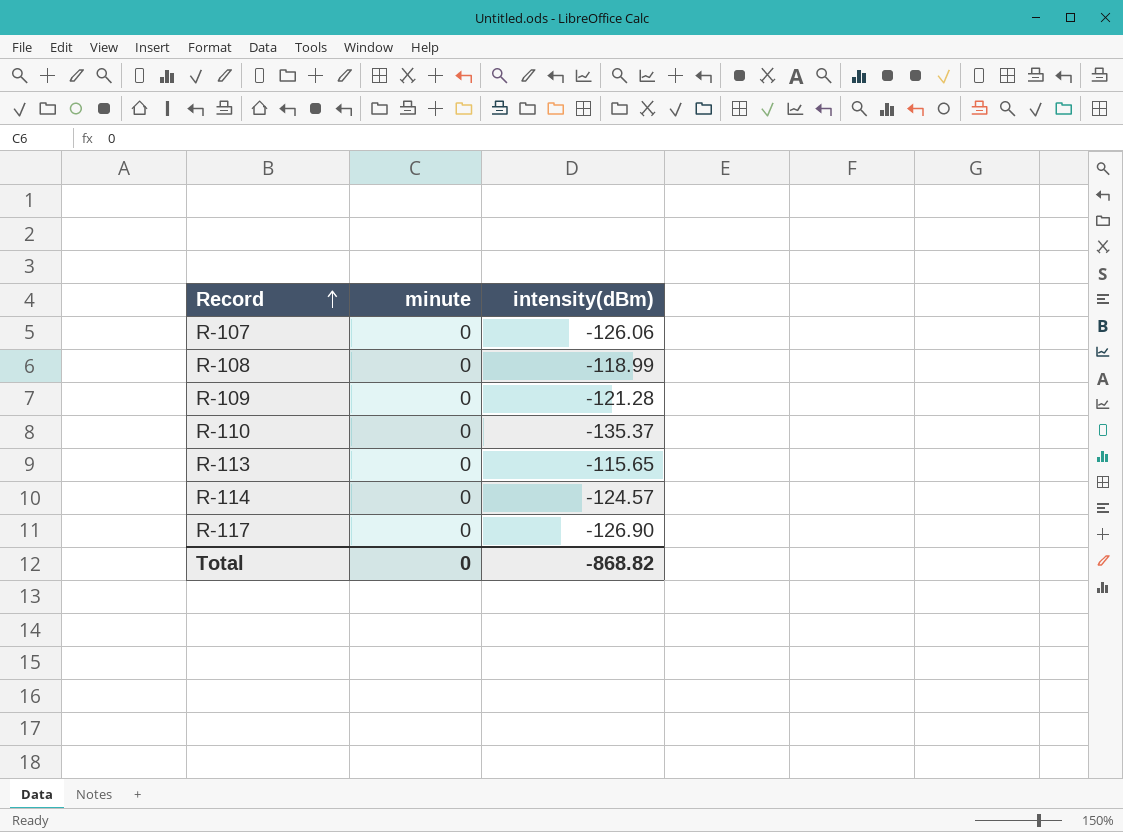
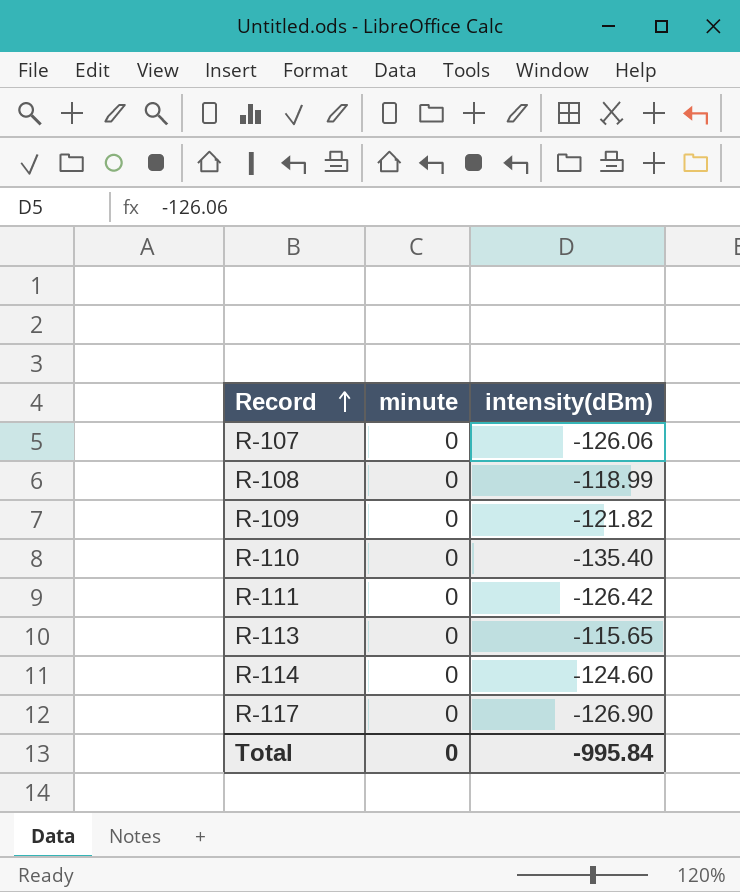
R-109 | intensity(dBm): -121.28 -> -121.82
R-110 | intensity(dBm): -135.37 -> -135.40
row R-111: none -> 0 | -126.42
R-114 | intensity(dBm): -124.57 -> -124.60
Total | intensity(dBm): -868.82 -> -995.84

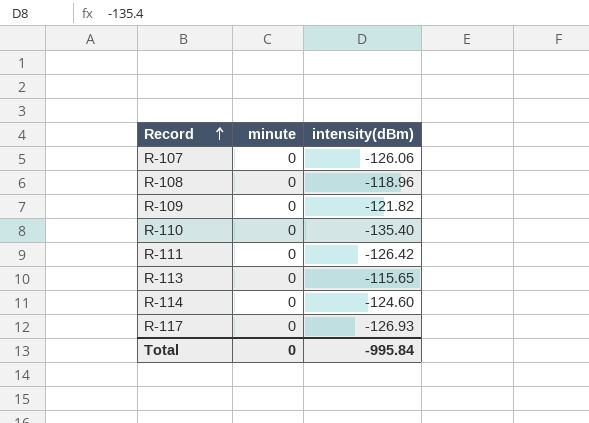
R-108 | intensity(dBm): -118.99 -> -118.96
R-117 | intensity(dBm): -126.90 -> -126.93

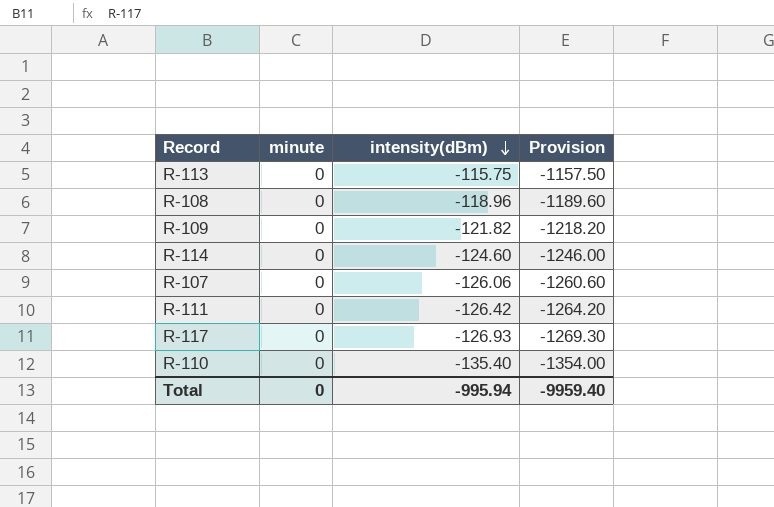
row order: Record ascending -> intensity(dBm) descending
column Provision | formula: none -> [intensity(dBm)] * 10
R-113 | intensity(dBm): -115.65 -> -115.75
Total | intensity(dBm): -995.84 -> -995.94

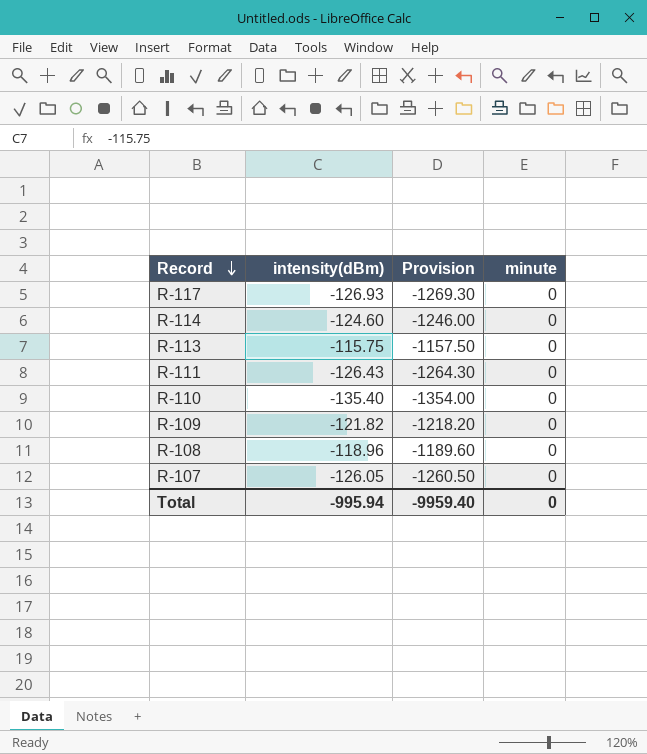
row order: intensity(dBm) descending -> Record descending
column minute | position: 2 -> 4
R-111 | intensity(dBm): -126.42 -> -126.43
R-111 | Provision: -1264.20 -> -1264.30
R-107 | intensity(dBm): -126.06 -> -126.05
R-107 | Provision: -1260.60 -> -1260.50

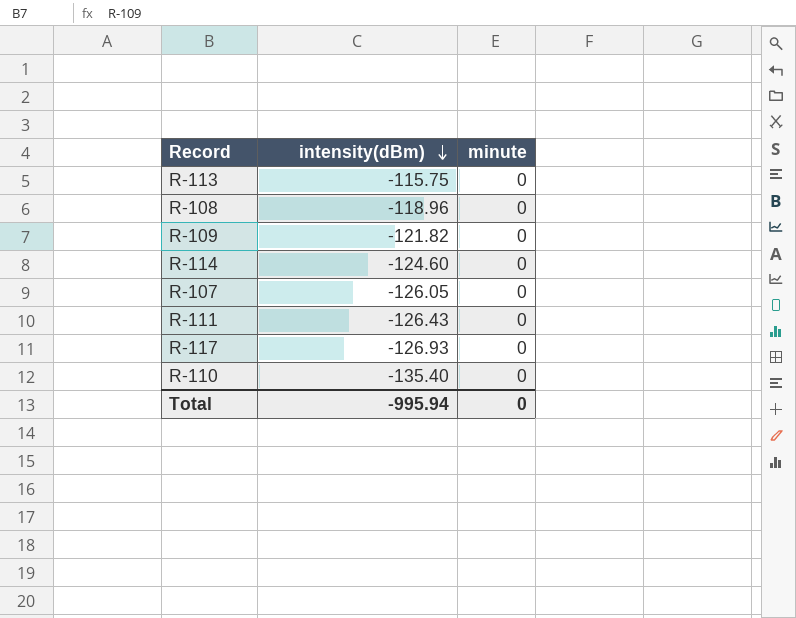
row order: Record descending -> intensity(dBm) descending
column Provision | formula: [intensity(dBm)] * 10 -> none

